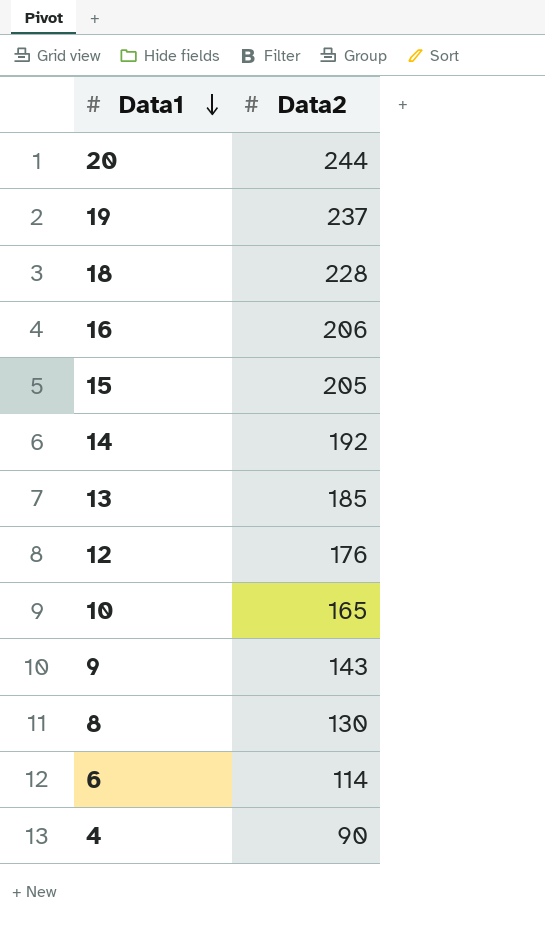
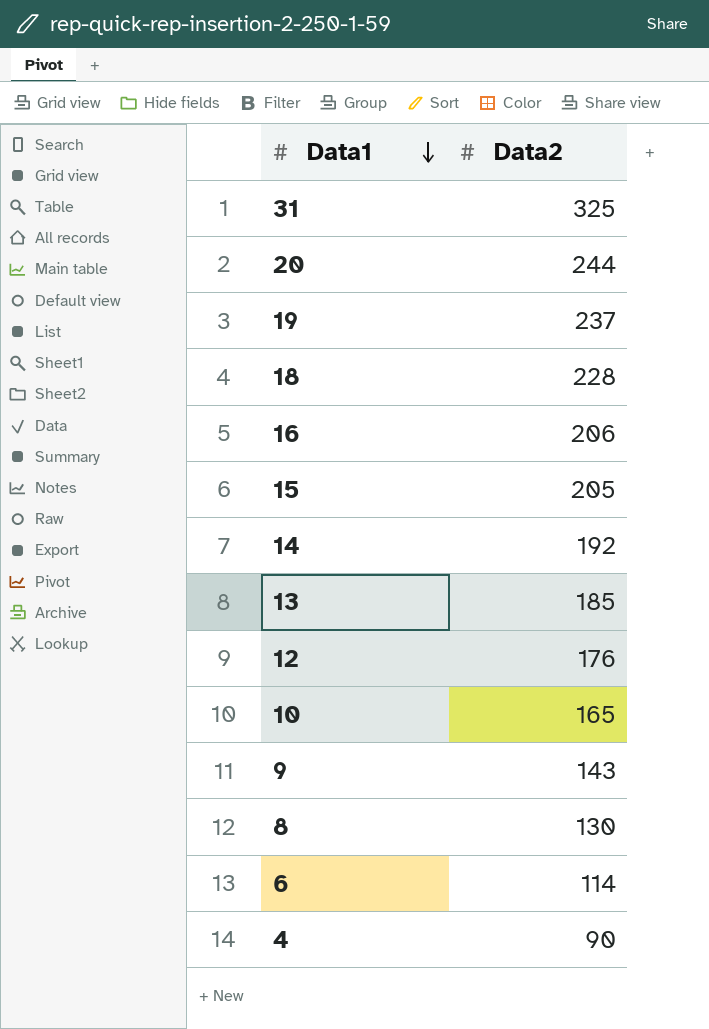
row 31: none -> 325

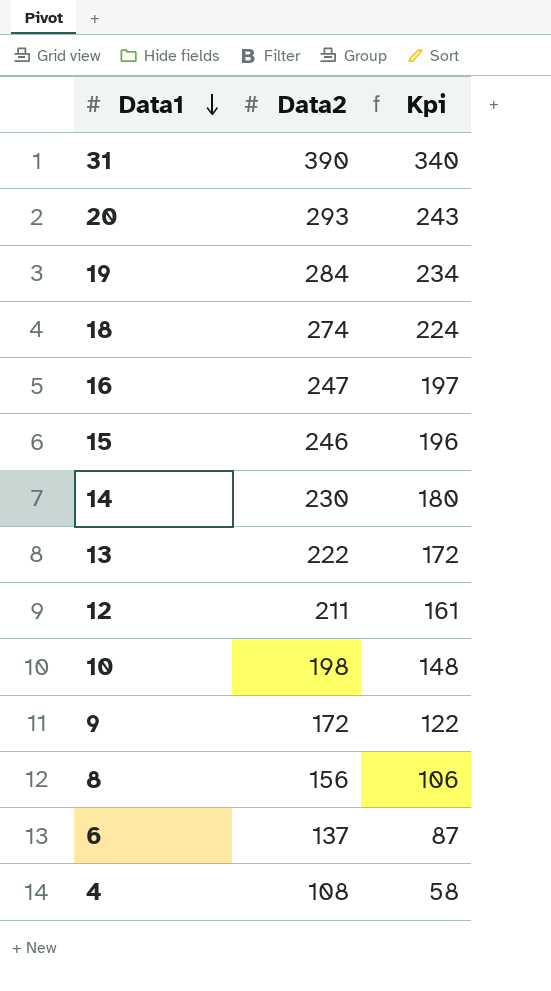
column Kpi | formula: none -> [Data2] - 50
31 | Data2: 325 -> 390
20 | Data2: 244 -> 293
19 | Data2: 237 -> 284
18 | Data2: 228 -> 274
16 | Data2: 206 -> 247
15 | Data2: 205 -> 246
14 | Data2: 192 -> 230
13 | Data2: 185 -> 222
12 | Data2: 176 -> 211
10 | Data2: 165 -> 198
9 | Data2: 143 -> 172
8 | Data2: 130 -> 156
6 | Data2: 114 -> 137
4 | Data2: 90 -> 108

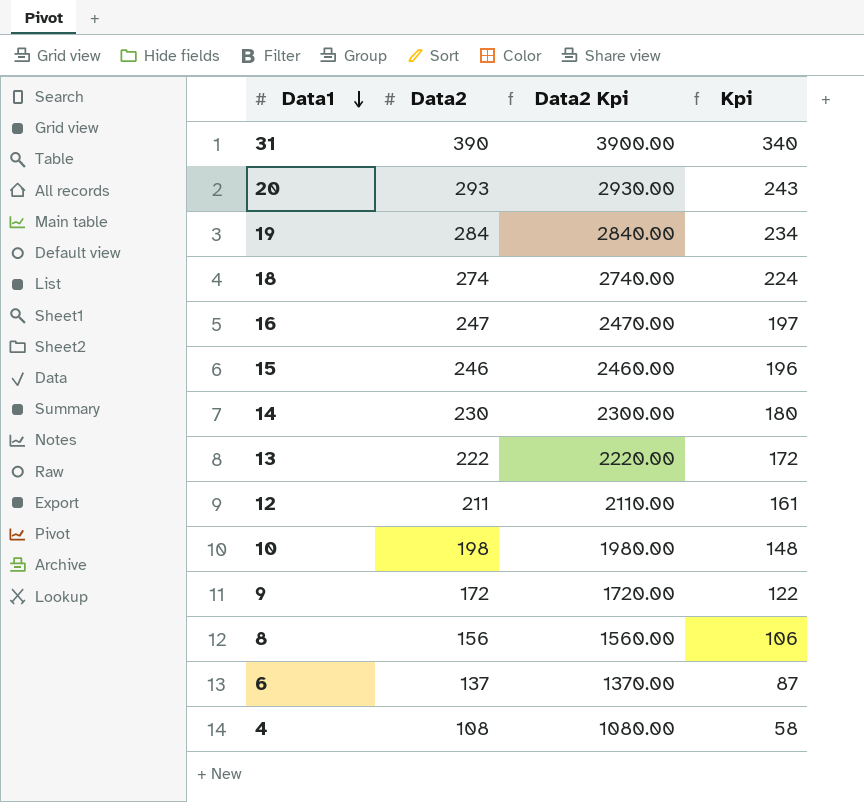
column Data2 Kpi | formula: none -> [Data2] * 10

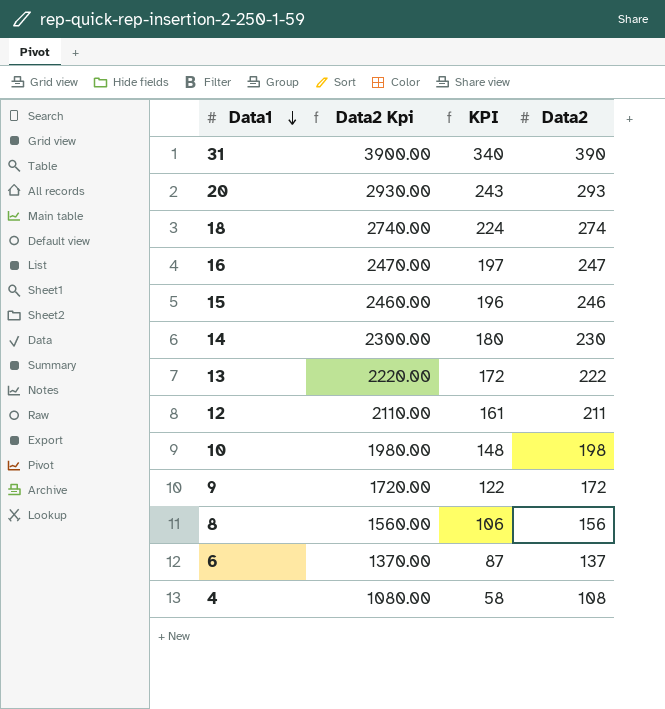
column name: Kpi -> KPI
column Data2 | position: 2 -> 4
row 19: 284 | 2840.00 | 234 -> none

